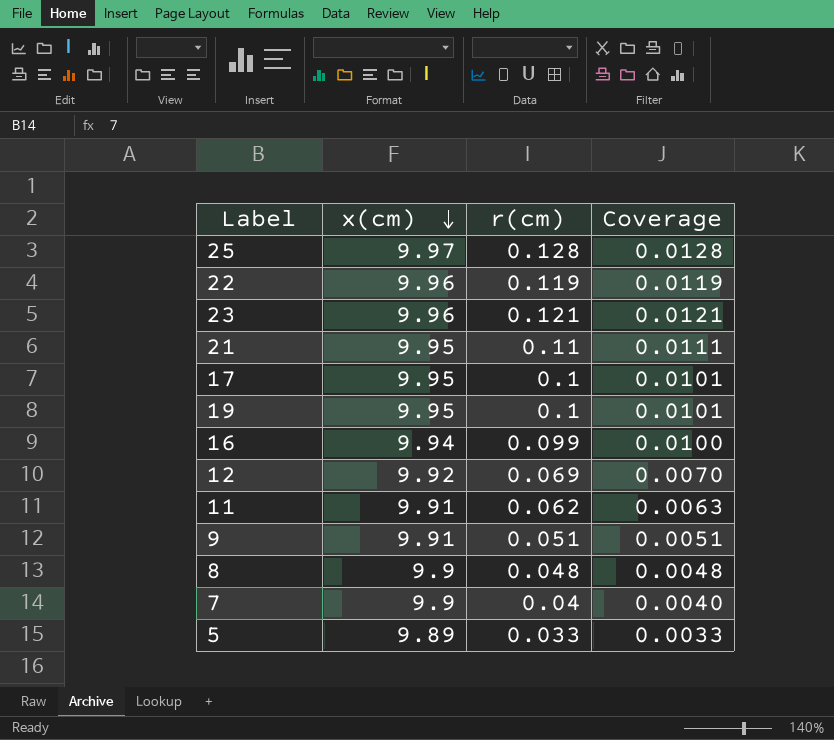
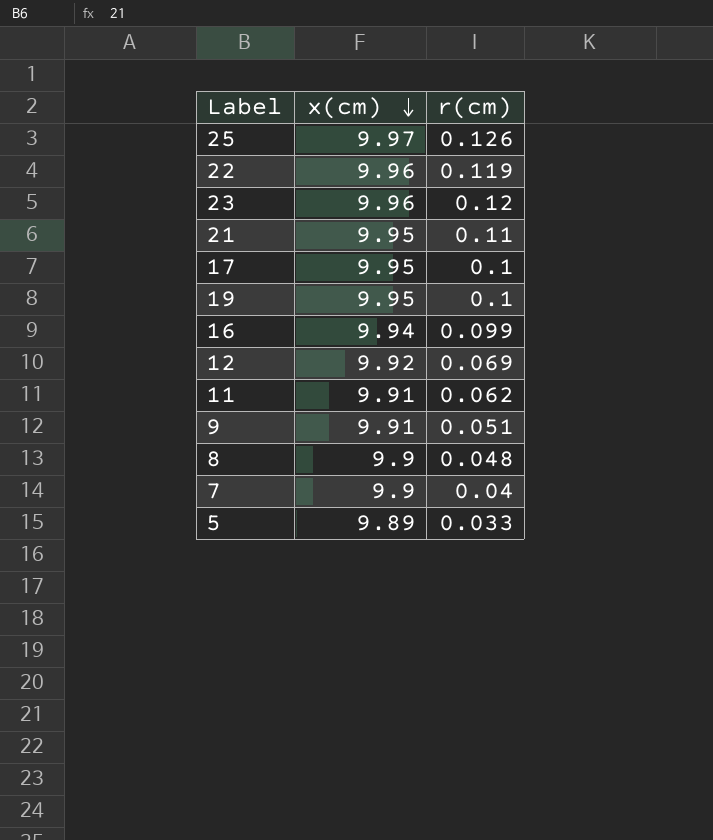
column Coverage | formula: [r(cm)] / [x(cm)] -> none
25 | r(cm): 0.128 -> 0.126
23 | r(cm): 0.121 -> 0.12

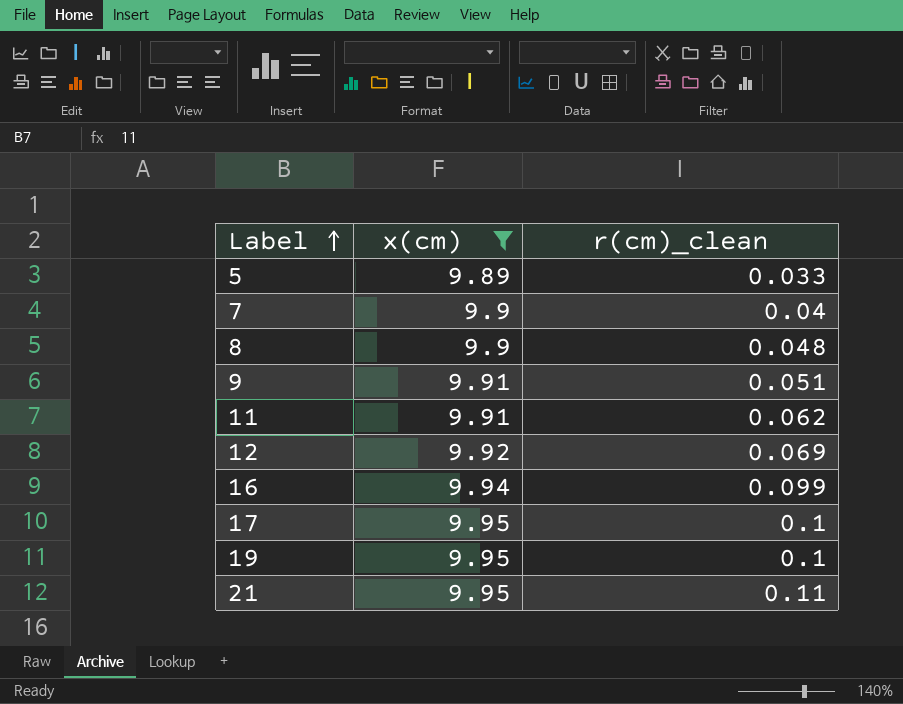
filter: none -> x(cm) <= 9.95
row order: x(cm) descending -> Label ascending
column name: r(cm) -> r(cm)_clean

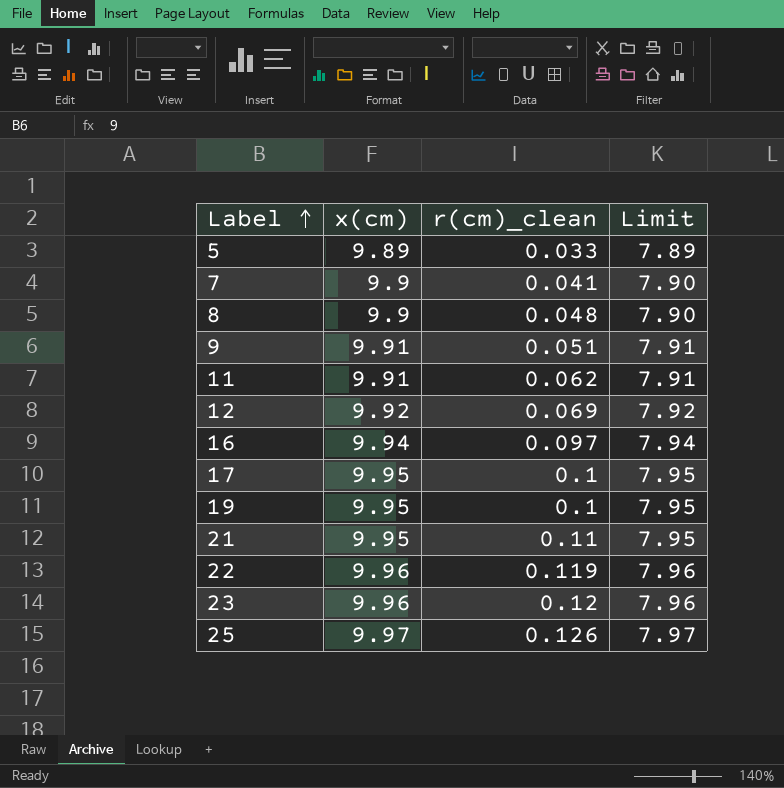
filter: x(cm) <= 9.95 -> none
column Limit | formula: none -> [x(cm)] - 2
7 | r(cm)_clean: 0.04 -> 0.041
16 | r(cm)_clean: 0.099 -> 0.097

